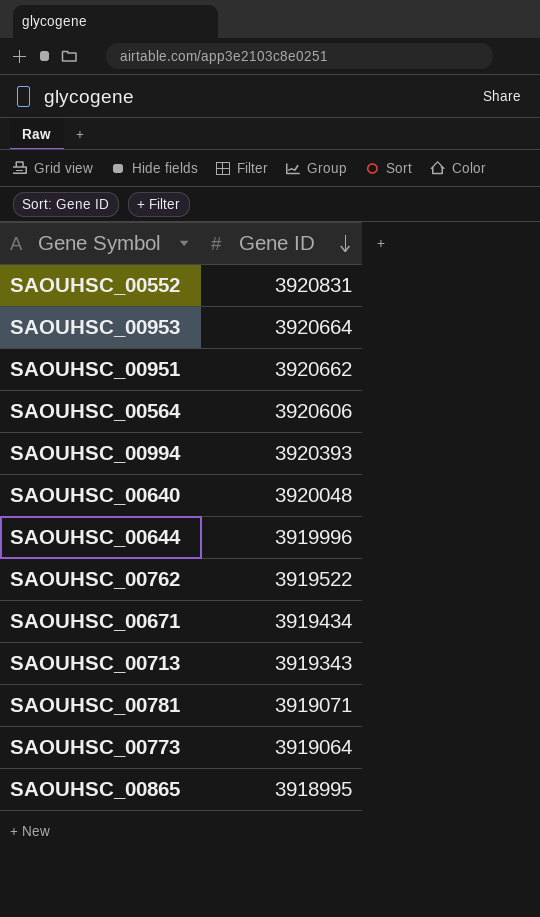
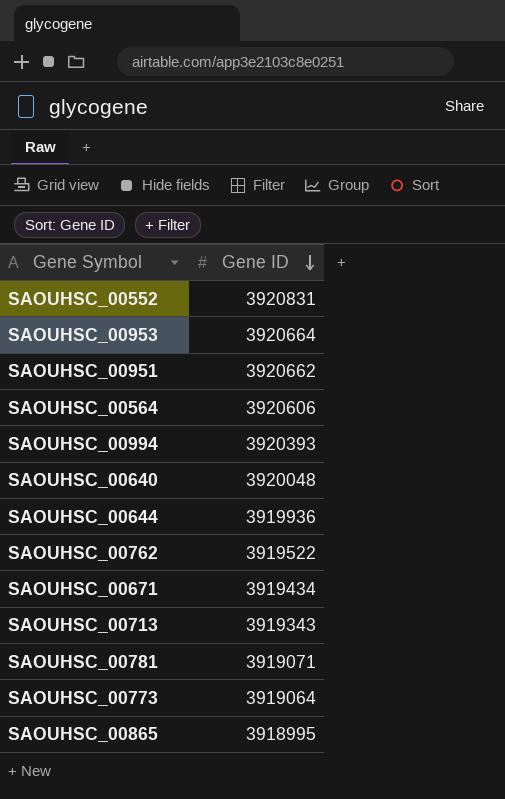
SAOUHSC_00644 | Gene ID: 3919996 -> 3919936

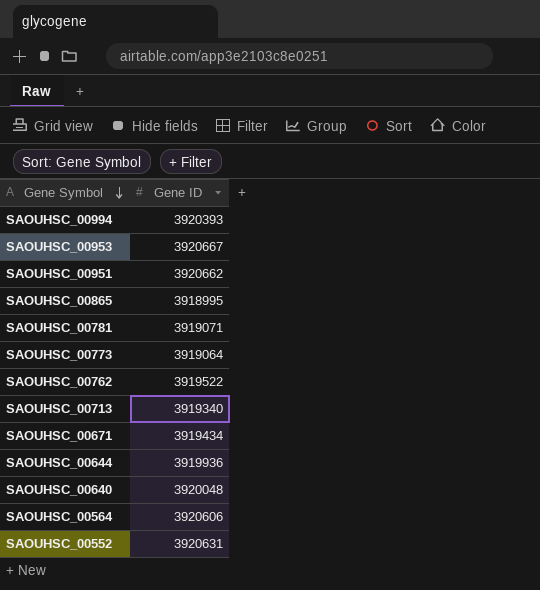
row order: Gene ID descending -> Gene Symbol descending
SAOUHSC_00953 | Gene ID: 3920664 -> 3920667
SAOUHSC_00713 | Gene ID: 3919343 -> 3919340
SAOUHSC_00552 | Gene ID: 3920831 -> 3920631

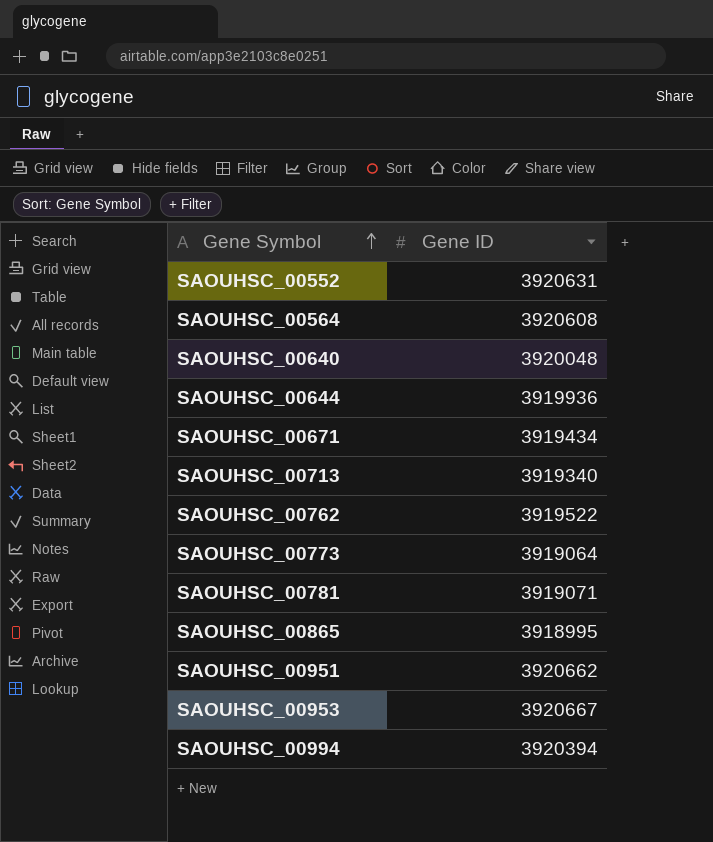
row order: Gene Symbol descending -> Gene Symbol ascending
SAOUHSC_00564 | Gene ID: 3920606 -> 3920608
SAOUHSC_00994 | Gene ID: 3920393 -> 3920394

